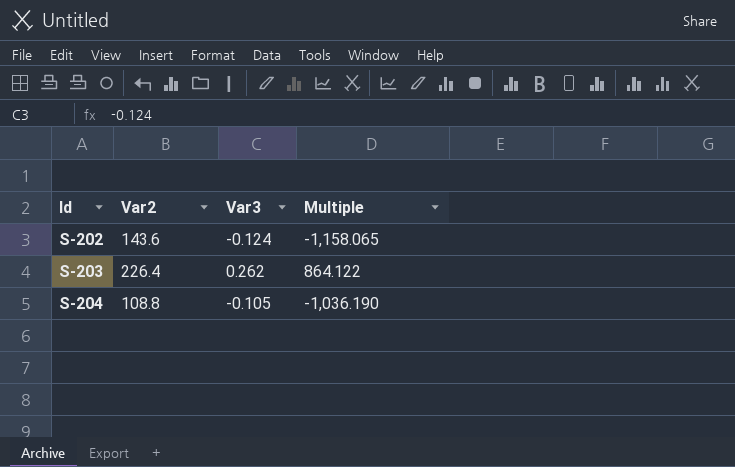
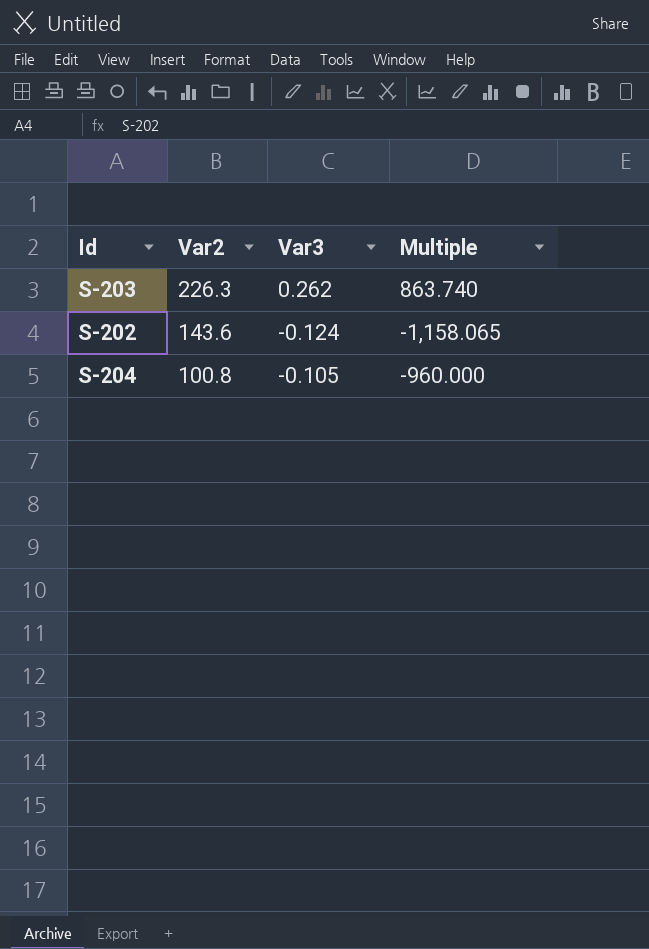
row order: Id ascending -> Var2 descending
S-203 | Var2: 226.4 -> 226.3
S-203 | Multiple: 864.122 -> 863.740
S-204 | Var2: 108.8 -> 100.8
S-204 | Multiple: -1,036.190 -> -960.000

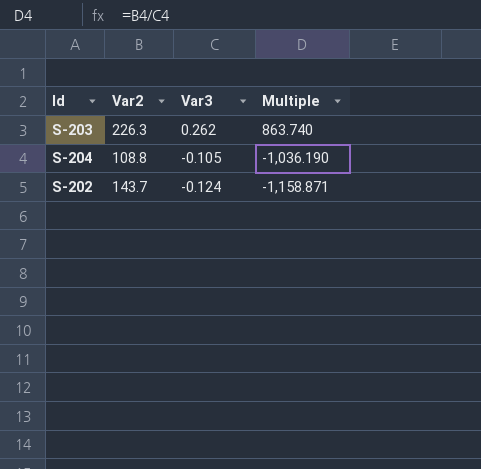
row order: Var2 descending -> Var3 descending
S-204 | Var2: 100.8 -> 108.8
S-204 | Multiple: -960.000 -> -1,036.190
S-202 | Var2: 143.6 -> 143.7
S-202 | Multiple: -1,158.065 -> -1,158.871

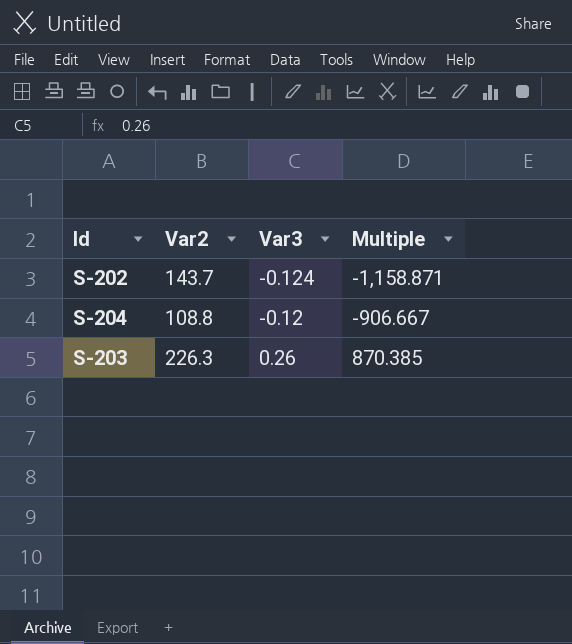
row order: Var3 descending -> Var3 ascending
S-204 | Var3: -0.105 -> -0.12
S-204 | Multiple: -1,036.190 -> -906.667
S-203 | Var3: 0.262 -> 0.26
S-203 | Multiple: 863.740 -> 870.385

